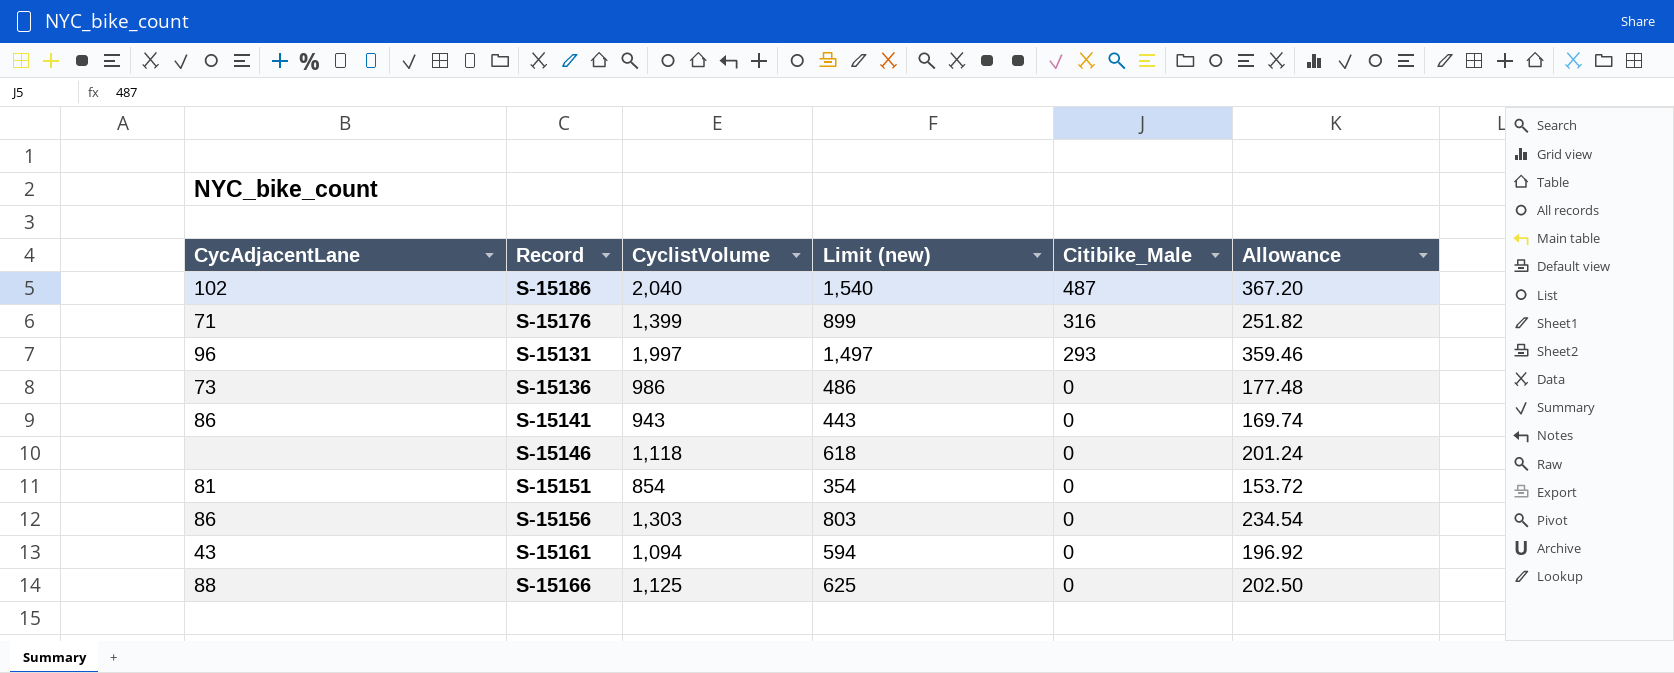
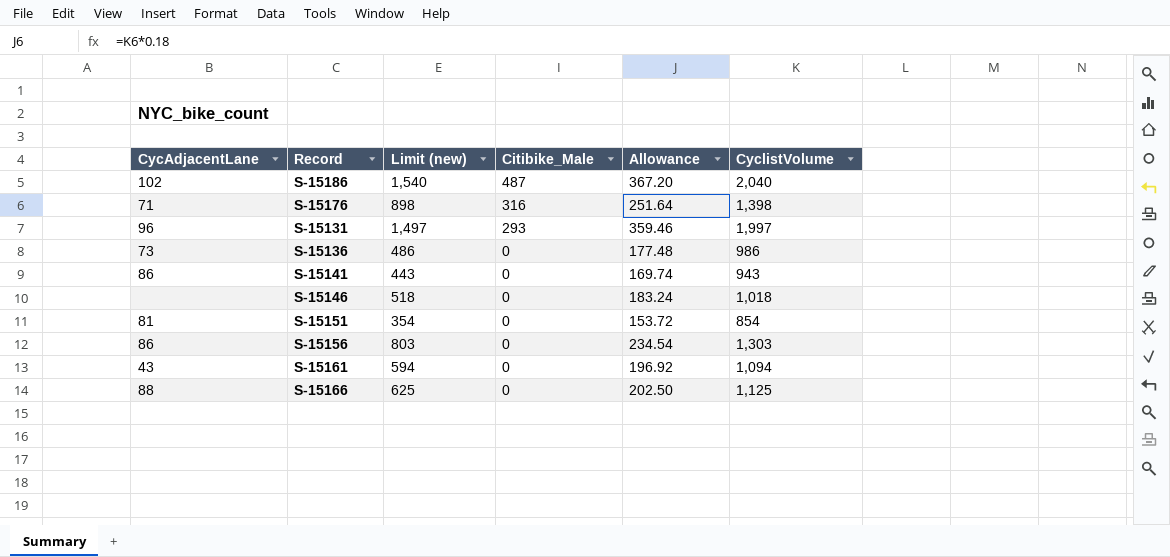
column CyclistVolume | position: 3 -> 6
S-15176 | Limit (new): 899 -> 898
S-15176 | Allowance: 251.82 -> 251.64
S-15176 | CyclistVolume: 1,399 -> 1,398
S-15146 | Limit (new): 618 -> 518
S-15146 | Allowance: 201.24 -> 183.24
S-15146 | CyclistVolume: 1,118 -> 1,018

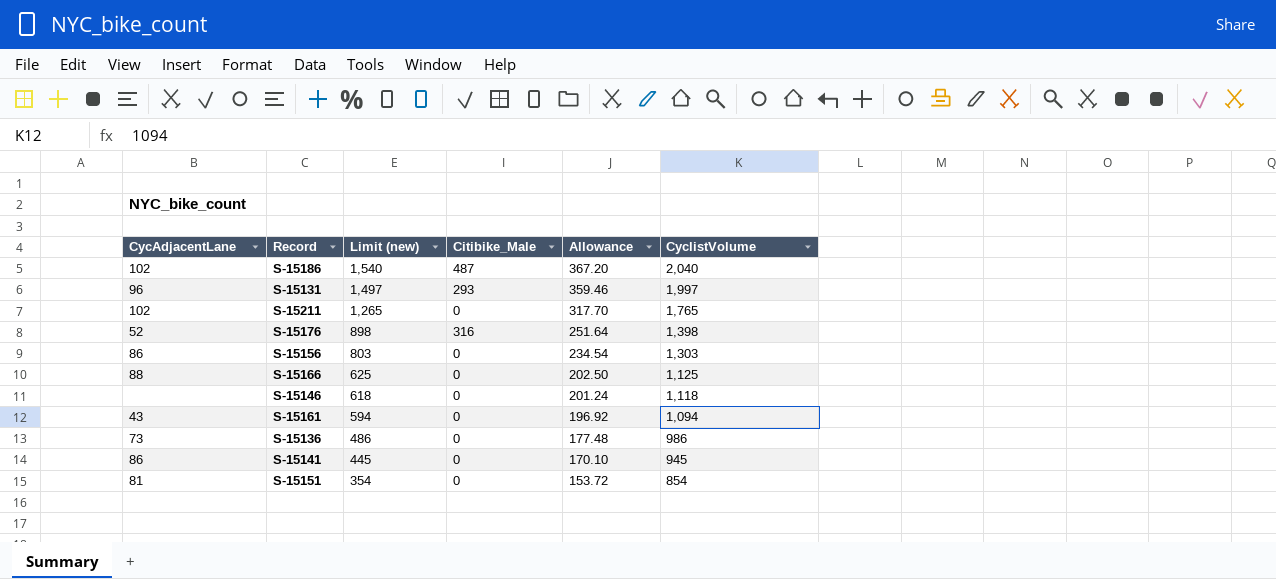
row order: Citibike_Male descending -> Limit (new) descending
row S-15211: none -> 102 | 1,265 | 0 | 317.70 | 1,765
S-15176 | CycAdjacentLane: 71 -> 52
S-15146 | Limit (new): 518 -> 618
S-15146 | Allowance: 183.24 -> 201.24
S-15146 | CyclistVolume: 1,018 -> 1,118
S-15141 | Limit (new): 443 -> 445
S-15141 | Allowance: 169.74 -> 170.10
S-15141 | CyclistVolume: 943 -> 945

